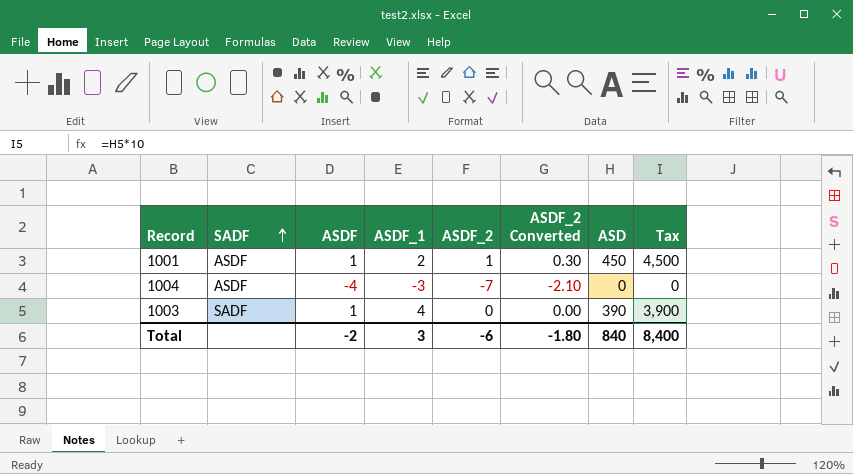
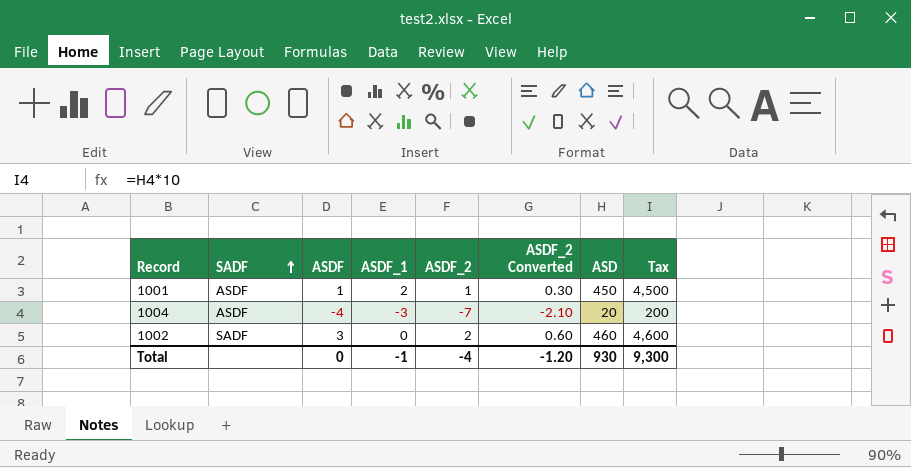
row 1003: SADF | 1 | 4 | 0 | 0.00 | 390 | 3,900 -> none
1004 | ASD: 0 -> 20
1004 | Tax: 0 -> 200
row 1002: none -> SADF | 3 | 0 | 2 | 0.60 | 460 | 4,600
Total | ASDF: -2 -> 0
Total | ASDF_1: 3 -> -1
Total | ASDF_2: -6 -> -4
Total | ASDF_2 Converted: -1.80 -> -1.20
Total | ASD: 840 -> 930
Total | Tax: 8,400 -> 9,300

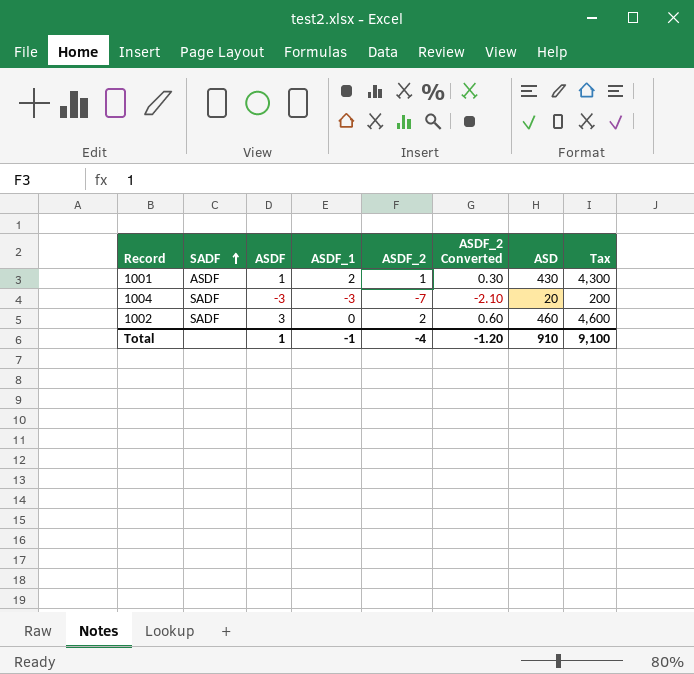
1001 | ASD: 450 -> 430
1001 | Tax: 4,500 -> 4,300
1004 | SADF: ASDF -> SADF
1004 | ASDF: -4 -> -3
Total | ASDF: 0 -> 1
Total | ASD: 930 -> 910
Total | Tax: 9,300 -> 9,100

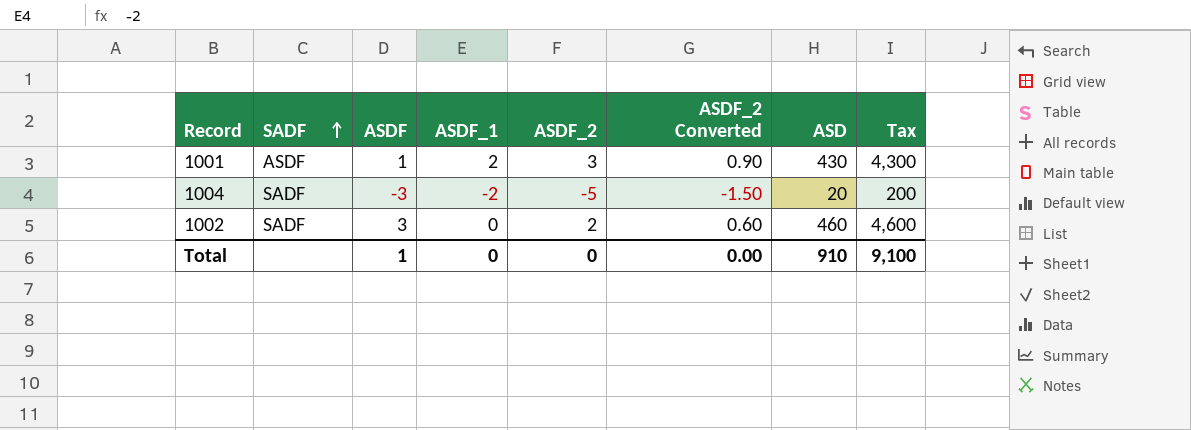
1001 | ASDF_2: 1 -> 3
1001 | ASDF_2 Converted: 0.30 -> 0.90
1004 | ASDF_1: -3 -> -2
1004 | ASDF_2: -7 -> -5
1004 | ASDF_2 Converted: -2.10 -> -1.50
Total | ASDF_1: -1 -> 0
Total | ASDF_2: -4 -> 0
Total | ASDF_2 Converted: -1.20 -> 0.00

